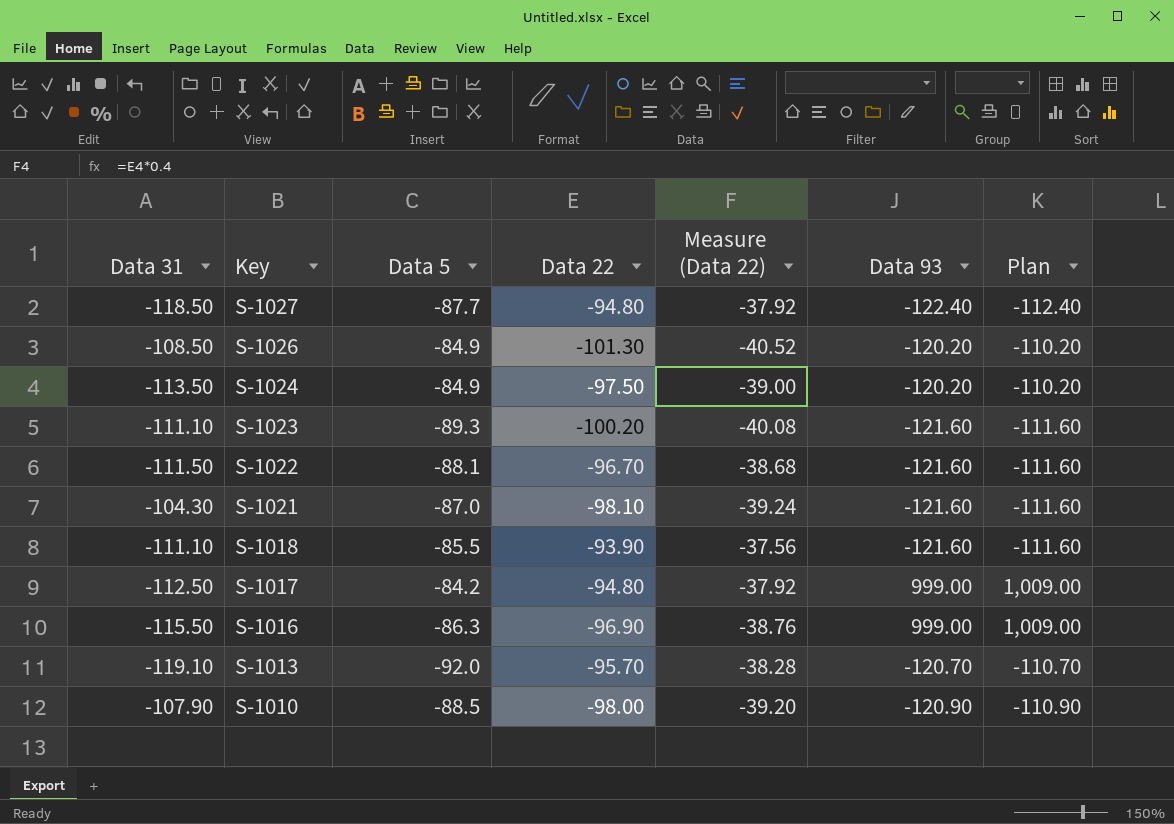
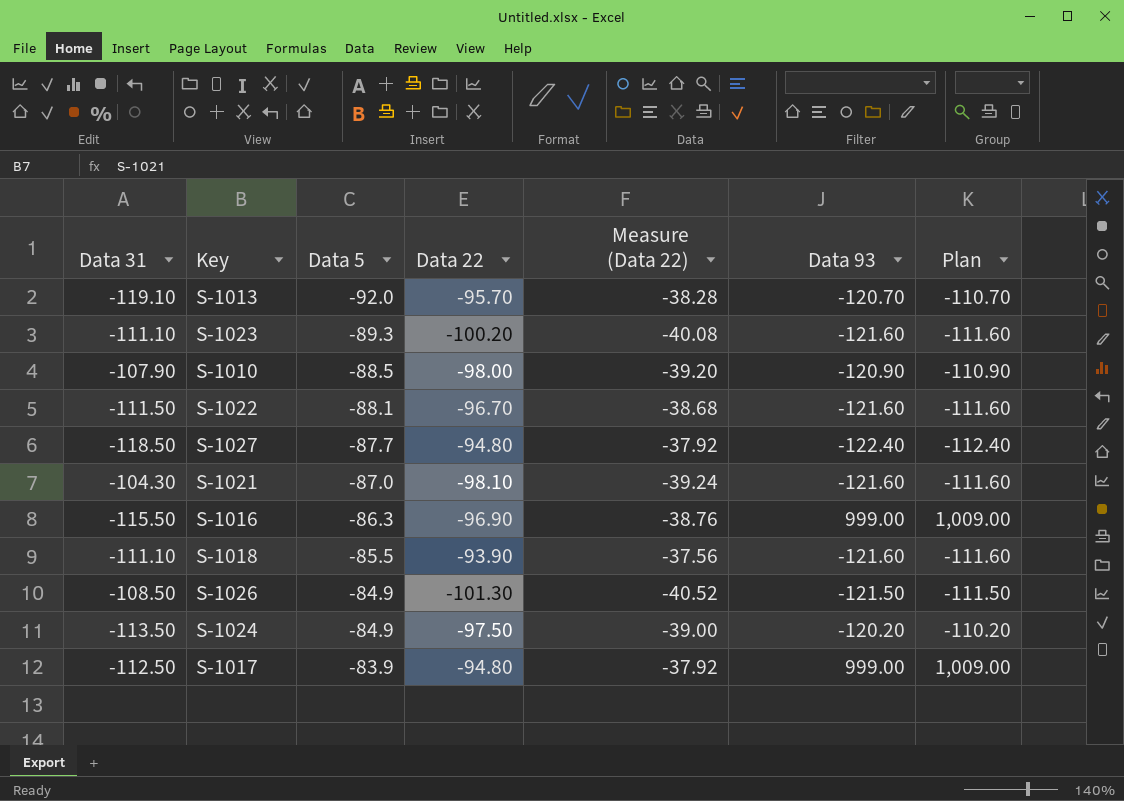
row order: Key descending -> Data 5 ascending
S-1026 | Data 93: -120.20 -> -121.50
S-1026 | Plan: -110.20 -> -111.50
S-1017 | Data 5: -84.2 -> -83.9

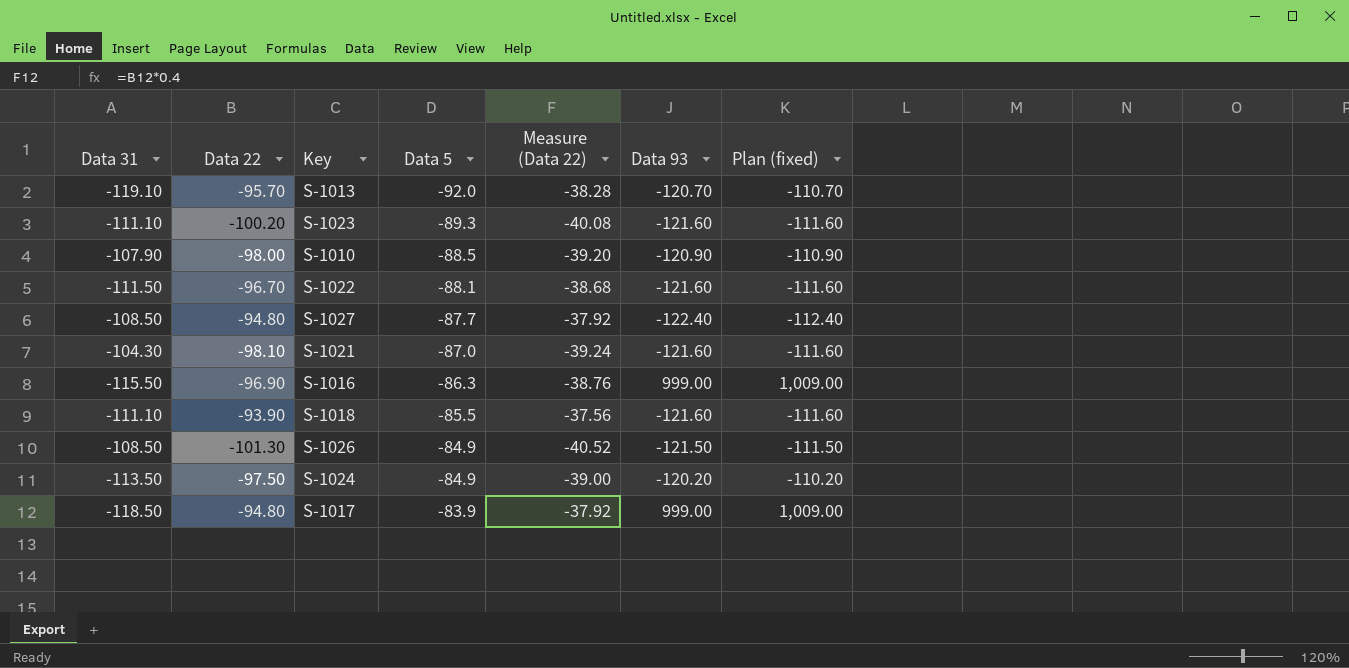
column Data 22 | position: 4 -> 2
column name: Plan -> Plan (fixed)
S-1027 | Data 31: -118.50 -> -108.50
S-1017 | Data 31: -112.50 -> -118.50

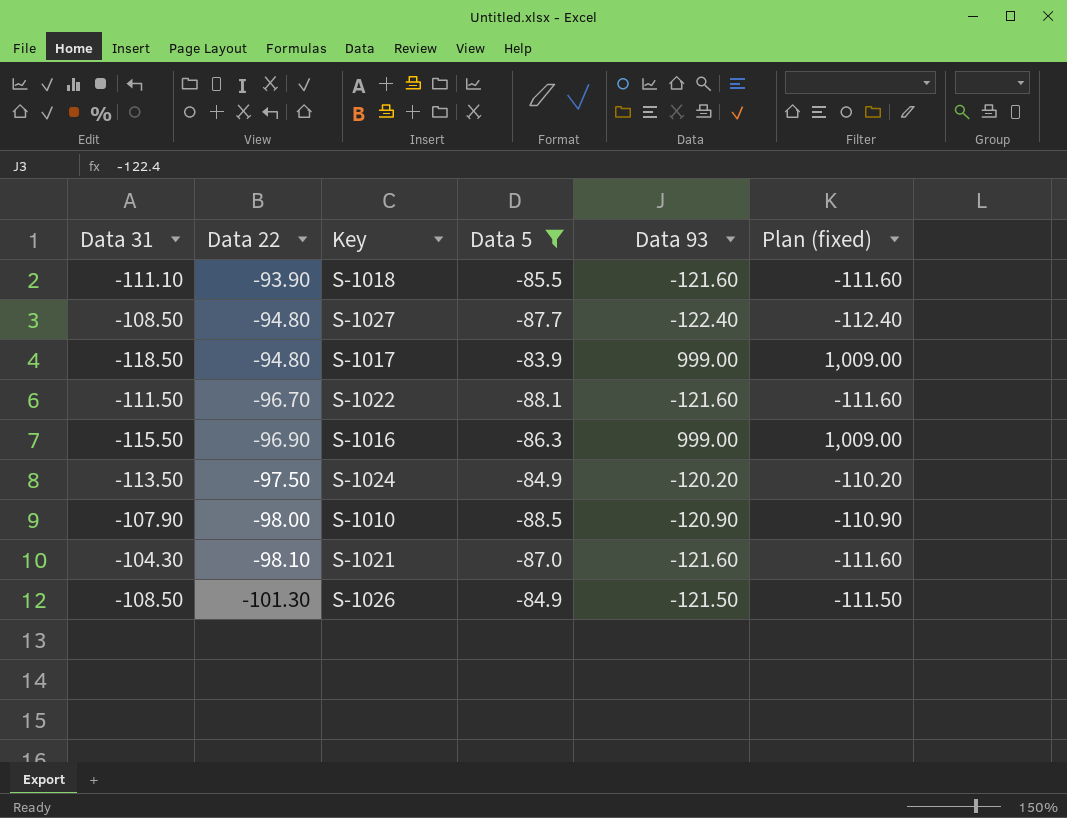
filter: none -> Data 5 >= -88.5
row order: Data 5 ascending -> Data 22 descending
column Measure (Data 22) | formula: [Data 22] * 0.4 -> none

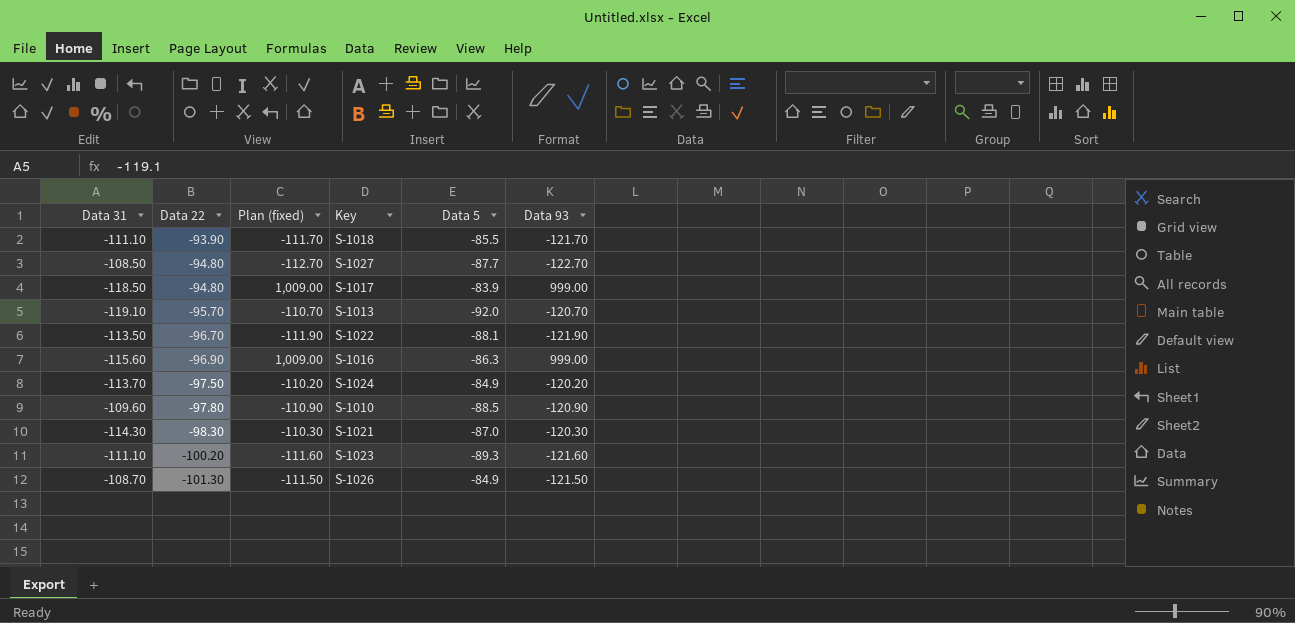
filter: Data 5 >= -88.5 -> none
column Plan (fixed) | position: 6 -> 3
S-1018 | Plan (fixed): -111.60 -> -111.70
S-1018 | Data 93: -121.60 -> -121.70
S-1027 | Plan (fixed): -112.40 -> -112.70
S-1027 | Data 93: -122.40 -> -122.70
S-1022 | Data 31: -111.50 -> -113.50
S-1022 | Plan (fixed): -111.60 -> -111.90
S-1022 | Data 93: -121.60 -> -121.90
S-1016 | Data 31: -115.50 -> -115.60
S-1024 | Data 31: -113.50 -> -113.70
S-1010 | Data 31: -107.90 -> -109.60
S-1010 | Data 22: -98.00 -> -97.80
S-1021 | Data 31: -104.30 -> -114.30
S-1021 | Data 22: -98.10 -> -98.30
S-1021 | Plan (fixed): -111.60 -> -110.30
S-1021 | Data 93: -121.60 -> -120.30
S-1026 | Data 31: -108.50 -> -108.70

